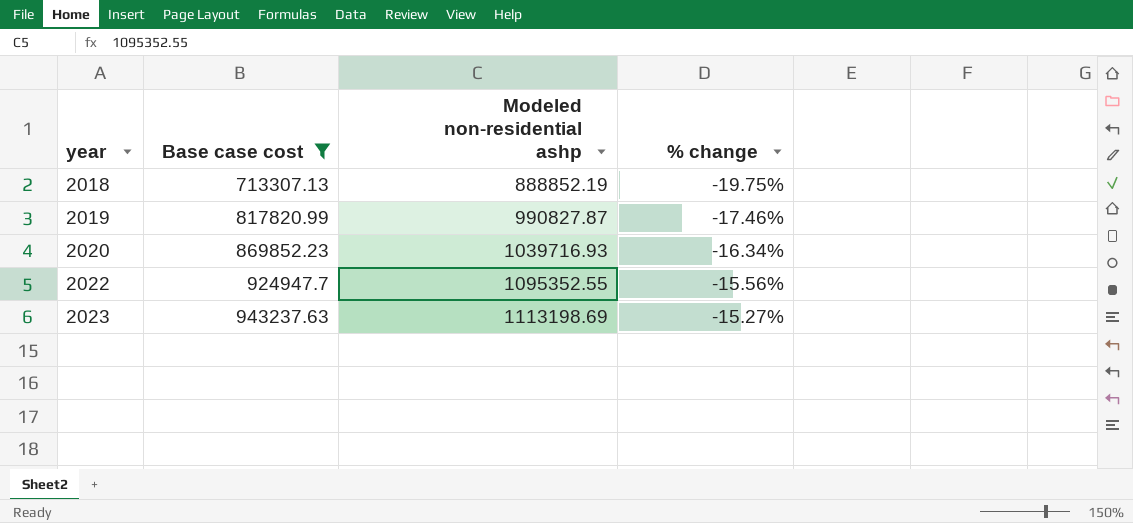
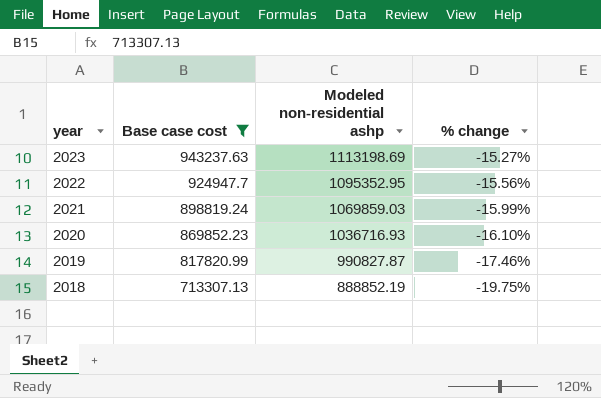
row order: year ascending -> year descending
2022 | Modeled non-residential ashp: 1095352.55 -> 1095352.95
row 2021: none -> 898819.24 | 1069859.03 | -15.99%
2020 | Modeled non-residential ashp: 1039716.93 -> 1036716.93
2020 | % change: -16.34% -> -16.10%

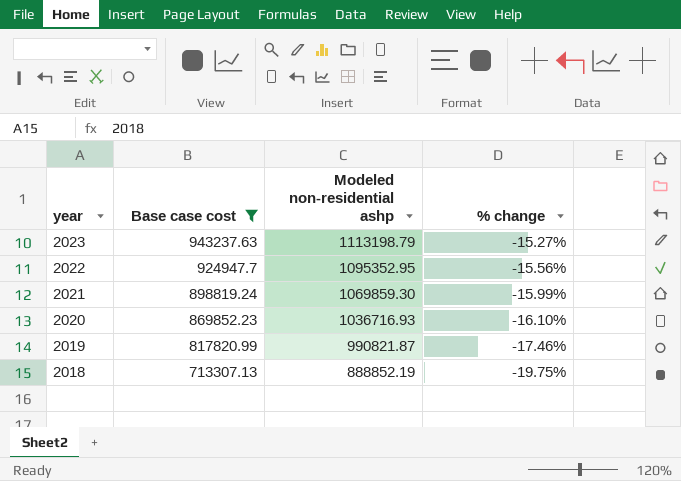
2023 | Modeled non-residential ashp: 1113198.69 -> 1113198.79
2021 | Modeled non-residential ashp: 1069859.03 -> 1069859.30
2019 | Modeled non-residential ashp: 990827.87 -> 990821.87

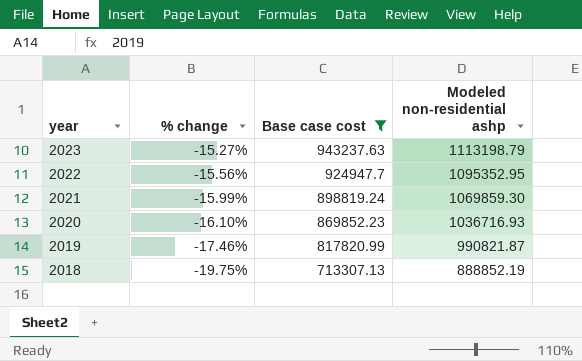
column % change | position: 4 -> 2

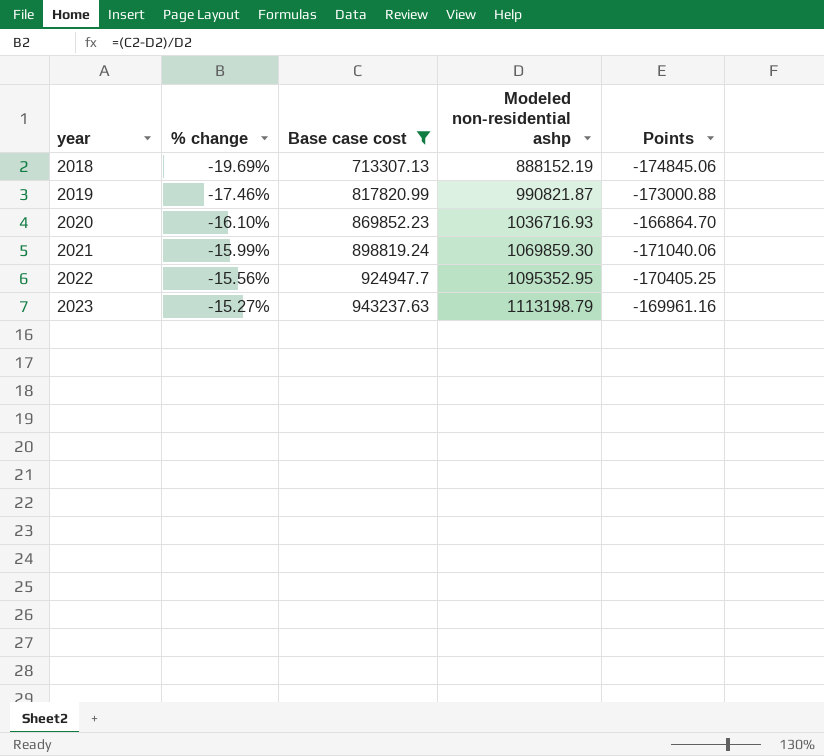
row order: year descending -> year ascending
column Points | formula: none -> [Base case cost] - [Modeled non-residential ashp]
2018 | % change: -19.75% -> -19.69%
2018 | Modeled non-residential ashp: 888852.19 -> 888152.19

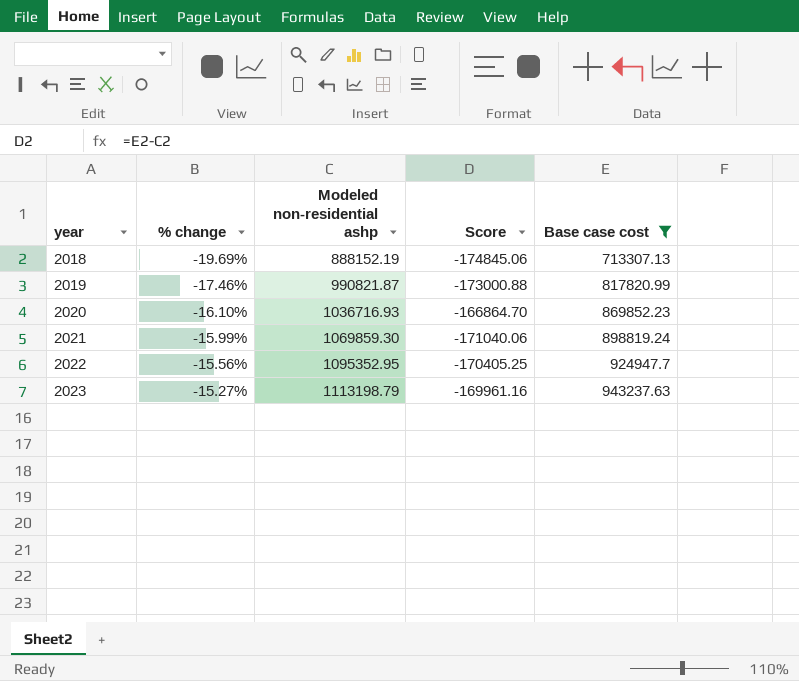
column name: Points -> Score
column Base case cost | position: 3 -> 5

